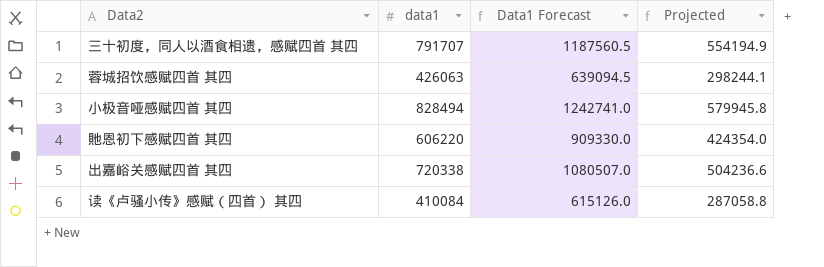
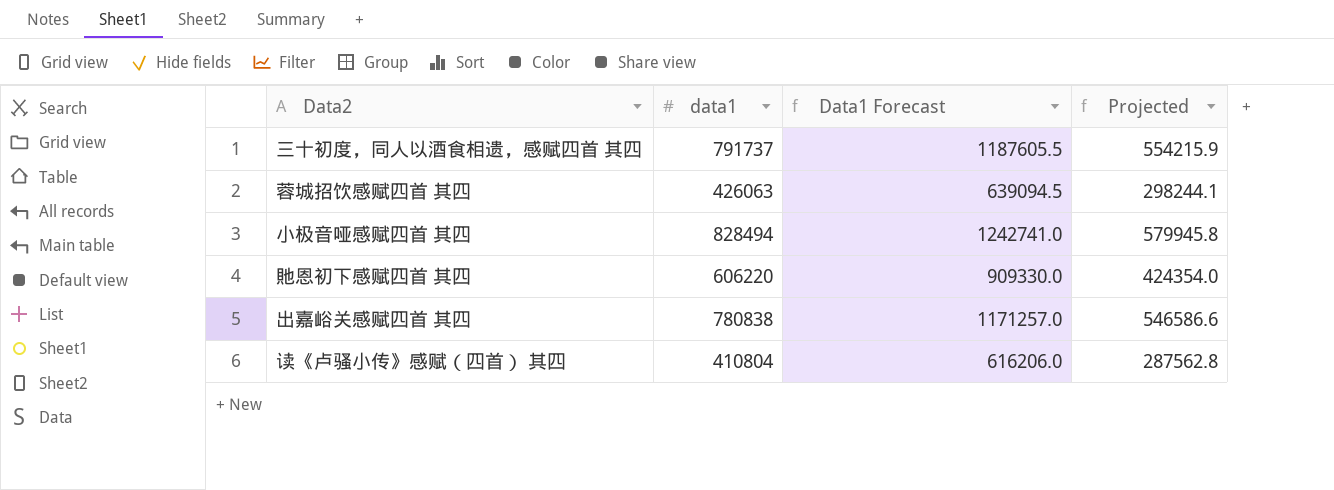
三十初度，同人以酒食相遗，感赋四首 其四 | data1: 791707 -> 791737
三十初度，同人以酒食相遗，感赋四首 其四 | Data1 Forecast: 1187560.5 -> 1187605.5
三十初度，同人以酒食相遗，感赋四首 其四 | Projected: 554194.9 -> 554215.9
出嘉峪关感赋四首 其四 | data1: 720338 -> 780838
出嘉峪关感赋四首 其四 | Data1 Forecast: 1080507.0 -> 1171257.0
出嘉峪关感赋四首 其四 | Projected: 504236.6 -> 546586.6
读《卢骚小传》感赋（四首） 其四 | data1: 410084 -> 410804
读《卢骚小传》感赋（四首） 其四 | Data1 Forecast: 615126.0 -> 616206.0
读《卢骚小传》感赋（四首） 其四 | Projected: 287058.8 -> 287562.8

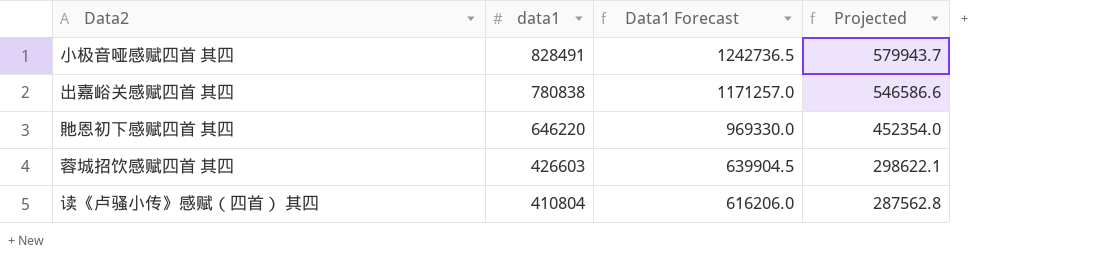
row order: none -> data1 descending
row 三十初度，同人以酒食相遗，感赋四首 其四: 791737 | 1187605.5 | 554215.9 -> none
小极音哑感赋四首 其四 | data1: 828494 -> 828491
小极音哑感赋四首 其四 | Data1 Forecast: 1242741.0 -> 1242736.5
小极音哑感赋四首 其四 | Projected: 579945.8 -> 579943.7
貤恩初下感赋四首 其四 | data1: 606220 -> 646220
貤恩初下感赋四首 其四 | Data1 Forecast: 909330.0 -> 969330.0
貤恩初下感赋四首 其四 | Projected: 424354.0 -> 452354.0
蓉城招饮感赋四首 其四 | data1: 426063 -> 426603
蓉城招饮感赋四首 其四 | Data1 Forecast: 639094.5 -> 639904.5
蓉城招饮感赋四首 其四 | Projected: 298244.1 -> 298622.1

